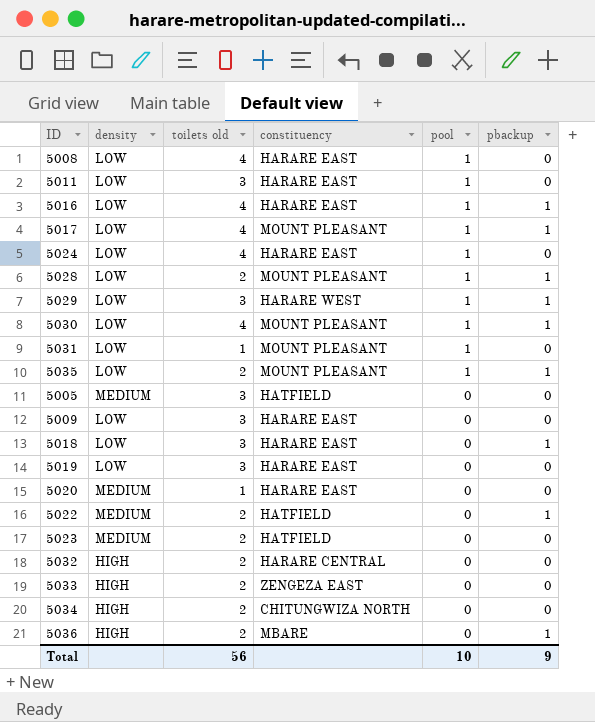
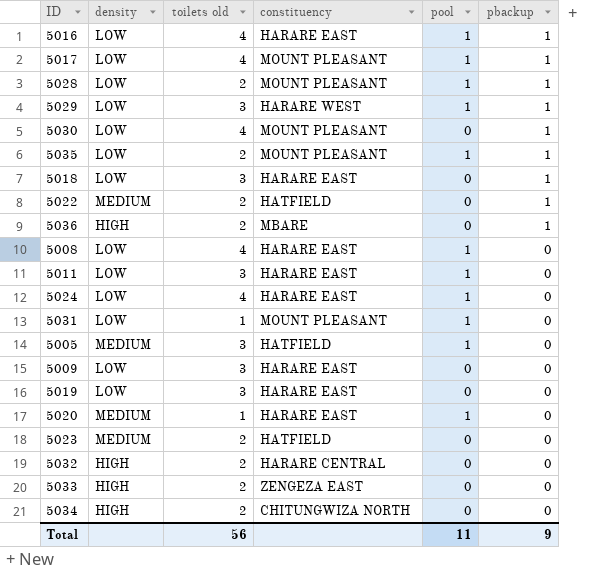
row order: pool descending -> pbackup descending
5030 | pool: 1 -> 0
5005 | pool: 0 -> 1
5020 | pool: 0 -> 1
Total | pool: 10 -> 11

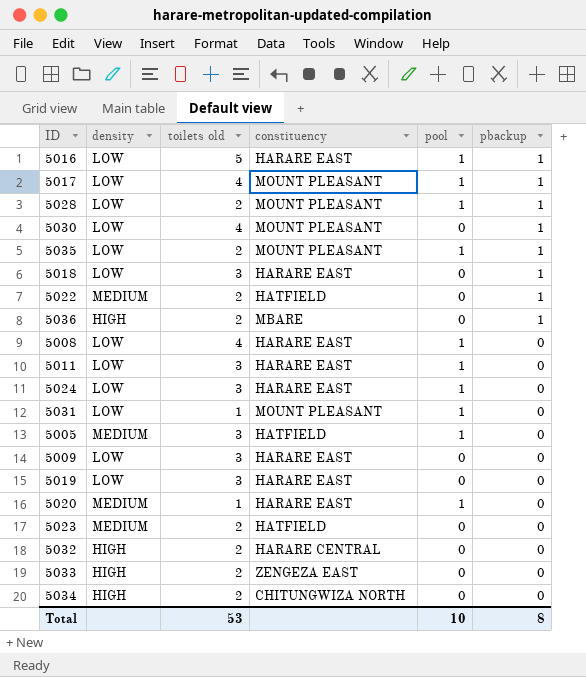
row 5029: LOW | 3 | HARARE WEST | 1 | 1 -> none
5016 | toilets old: 4 -> 5
5024 | toilets old: 4 -> 3
Total | toilets old: 56 -> 53
Total | pool: 11 -> 10
Total | pbackup: 9 -> 8

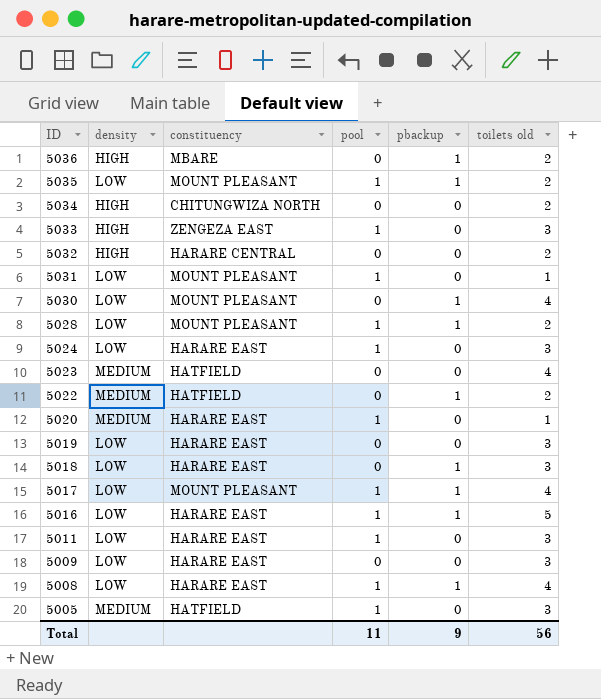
row order: pbackup descending -> ID descending
column toilets old | position: 3 -> 6
5033 | pool: 0 -> 1
5033 | toilets old: 2 -> 3
5023 | toilets old: 2 -> 4
5008 | pbackup: 0 -> 1
Total | pool: 10 -> 11
Total | pbackup: 8 -> 9
Total | toilets old: 53 -> 56

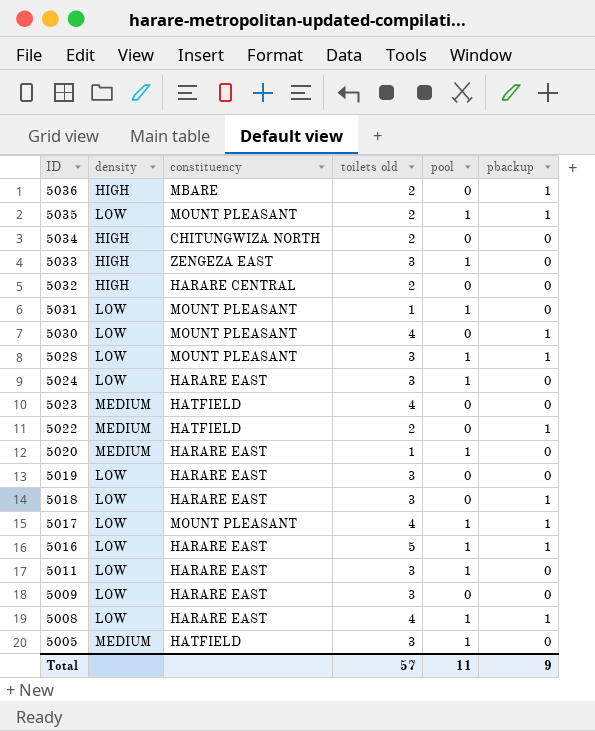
column toilets old | position: 6 -> 4
5028 | toilets old: 2 -> 3
Total | toilets old: 56 -> 57

